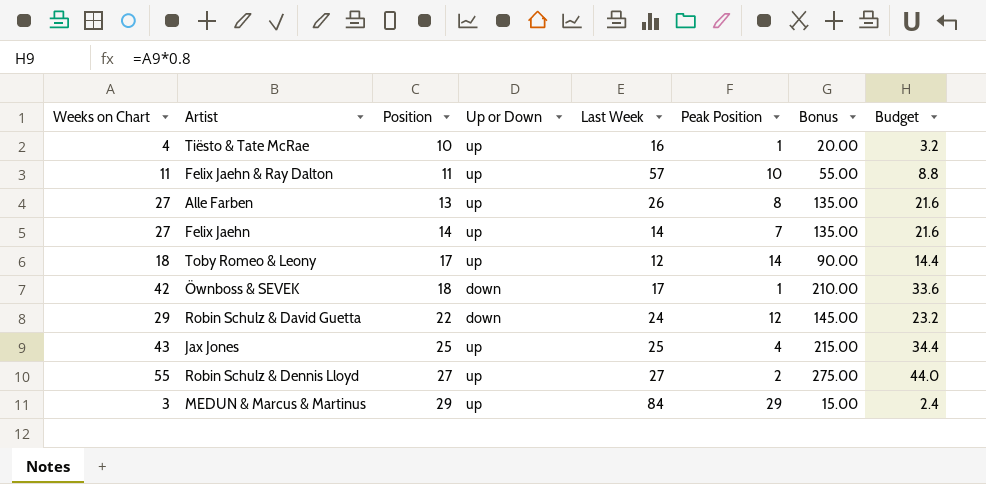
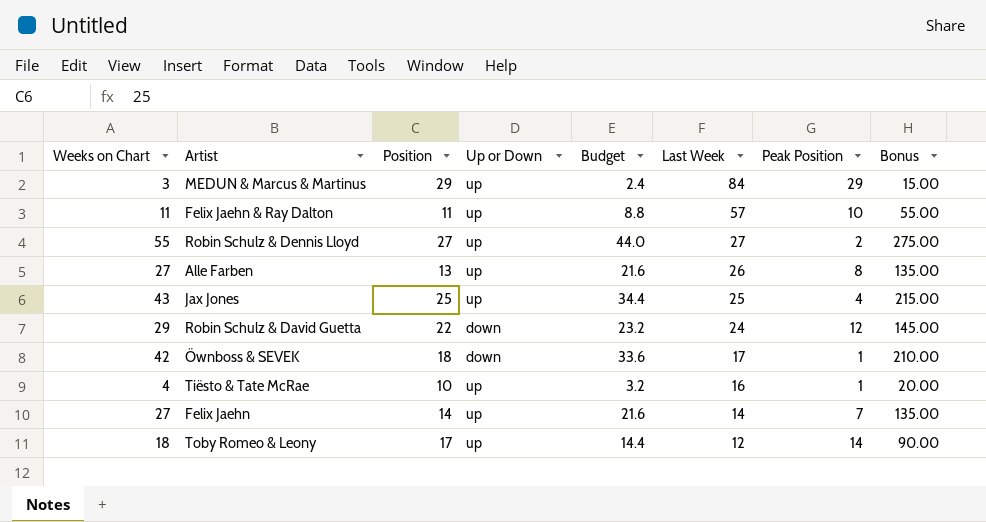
row order: Position ascending -> Last Week descending
column Budget | position: 8 -> 5

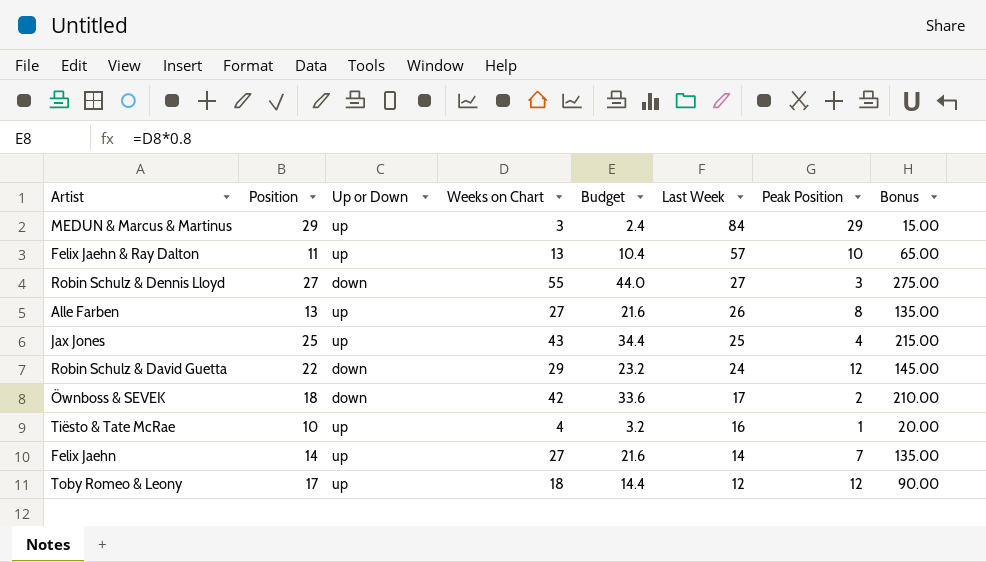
column Weeks on Chart | position: 1 -> 4
Felix Jaehn & Ray Dalton | Weeks on Chart: 11 -> 13
Felix Jaehn & Ray Dalton | Budget: 8.8 -> 10.4
Felix Jaehn & Ray Dalton | Bonus: 55.00 -> 65.00
Robin Schulz & Dennis Lloyd | Up or Down: up -> down
Robin Schulz & Dennis Lloyd | Peak Position: 2 -> 3
Öwnboss & SEVEK | Peak Position: 1 -> 2
Toby Romeo & Leony | Peak Position: 14 -> 12

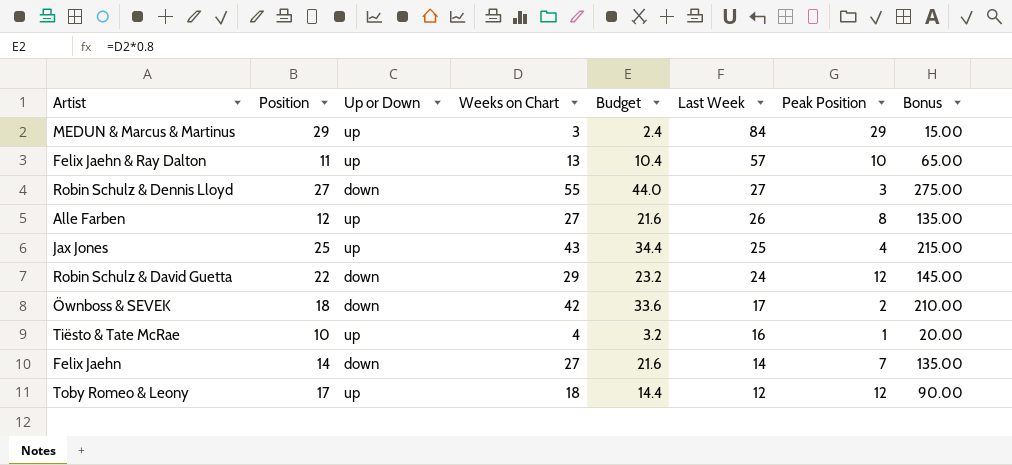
Alle Farben | Position: 13 -> 12
Felix Jaehn | Up or Down: up -> down

